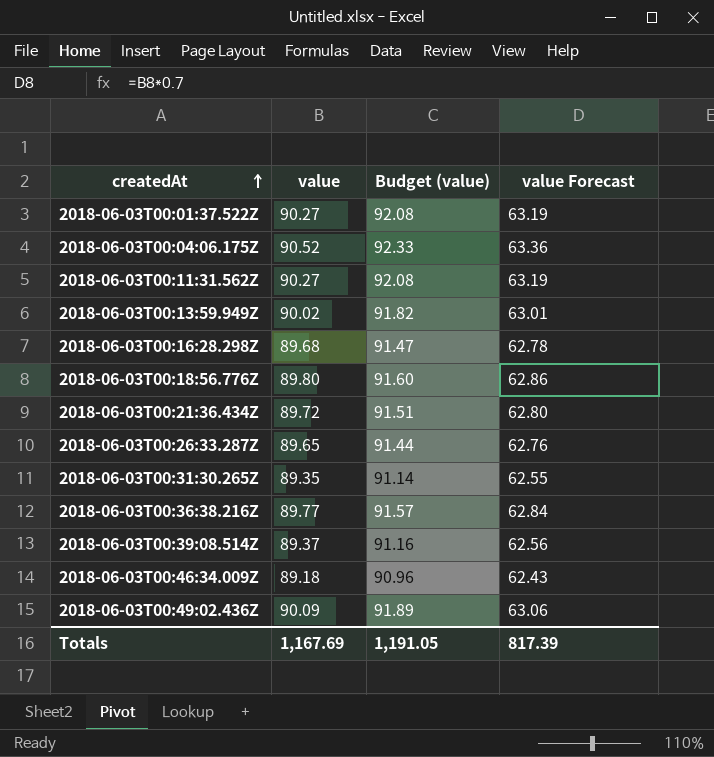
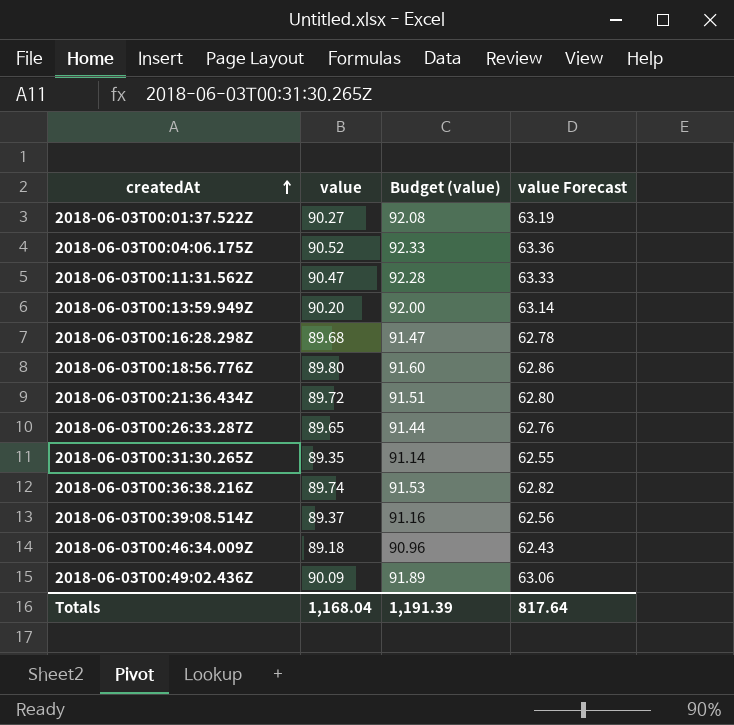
2018-06-03T00:11:31.562Z | value: 90.27 -> 90.47
2018-06-03T00:11:31.562Z | Budget (value): 92.08 -> 92.28
2018-06-03T00:11:31.562Z | value Forecast: 63.19 -> 63.33
2018-06-03T00:13:59.949Z | value: 90.02 -> 90.20
2018-06-03T00:13:59.949Z | Budget (value): 91.82 -> 92.00
2018-06-03T00:13:59.949Z | value Forecast: 63.01 -> 63.14
2018-06-03T00:36:38.216Z | value: 89.77 -> 89.74
2018-06-03T00:36:38.216Z | Budget (value): 91.57 -> 91.53
2018-06-03T00:36:38.216Z | value Forecast: 62.84 -> 62.82
Totals | value: 1,167.69 -> 1,168.04
Totals | Budget (value): 1,191.05 -> 1,191.39
Totals | value Forecast: 817.39 -> 817.64

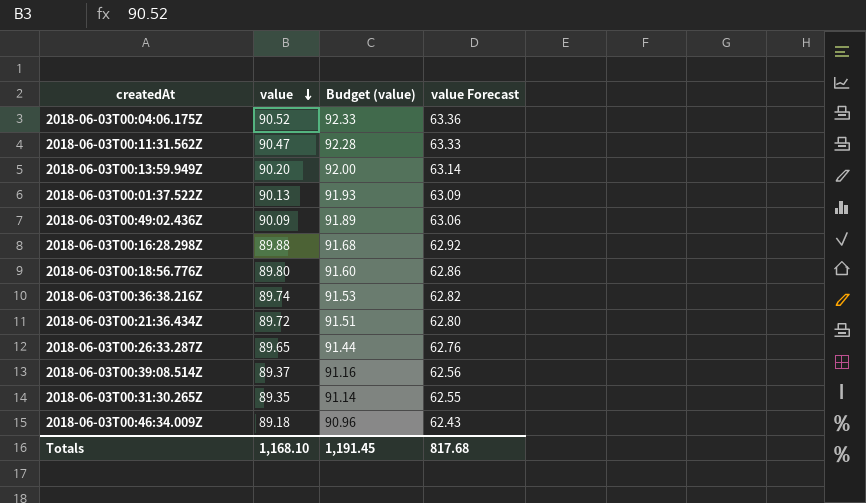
row order: createdAt ascending -> value descending
2018-06-03T00:01:37.522Z | value: 90.27 -> 90.13
2018-06-03T00:01:37.522Z | Budget (value): 92.08 -> 91.93
2018-06-03T00:01:37.522Z | value Forecast: 63.19 -> 63.09
2018-06-03T00:16:28.298Z | value: 89.68 -> 89.88
2018-06-03T00:16:28.298Z | Budget (value): 91.47 -> 91.68
2018-06-03T00:16:28.298Z | value Forecast: 62.78 -> 62.92
Totals | value: 1,168.04 -> 1,168.10
Totals | Budget (value): 1,191.39 -> 1,191.45
Totals | value Forecast: 817.64 -> 817.68

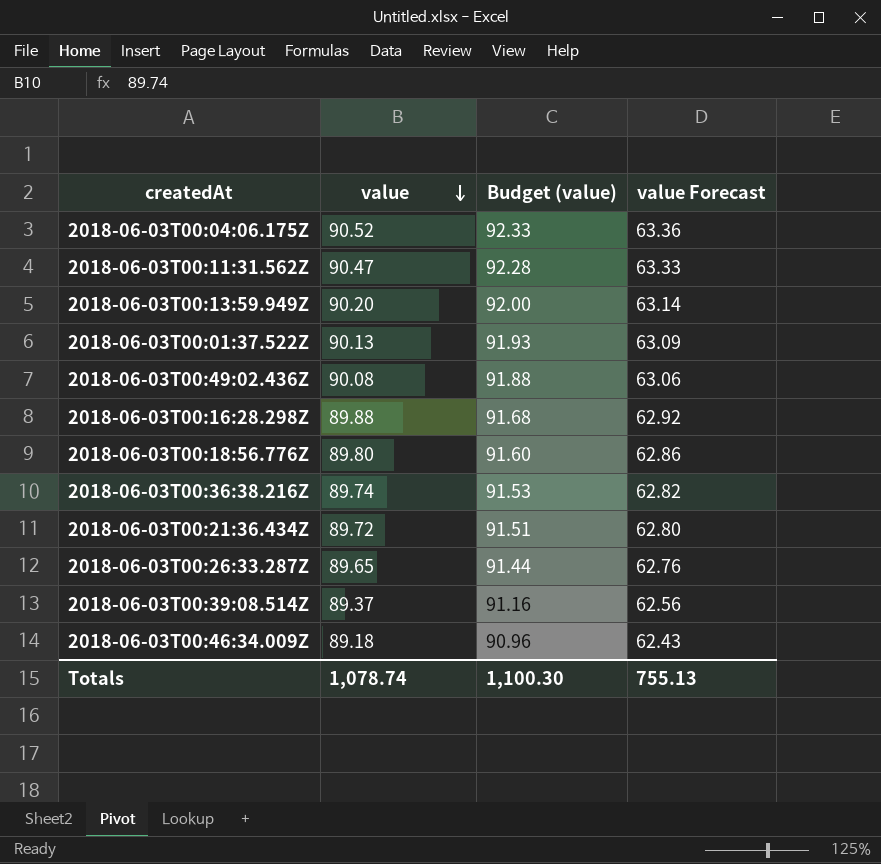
row 2018-06-03T00:31:30.265Z: 89.35 | 91.14 | 62.55 -> none
2018-06-03T00:49:02.436Z | value: 90.09 -> 90.08
2018-06-03T00:49:02.436Z | Budget (value): 91.89 -> 91.88
Totals | value: 1,168.10 -> 1,078.74
Totals | Budget (value): 1,191.45 -> 1,100.30
Totals | value Forecast: 817.68 -> 755.13

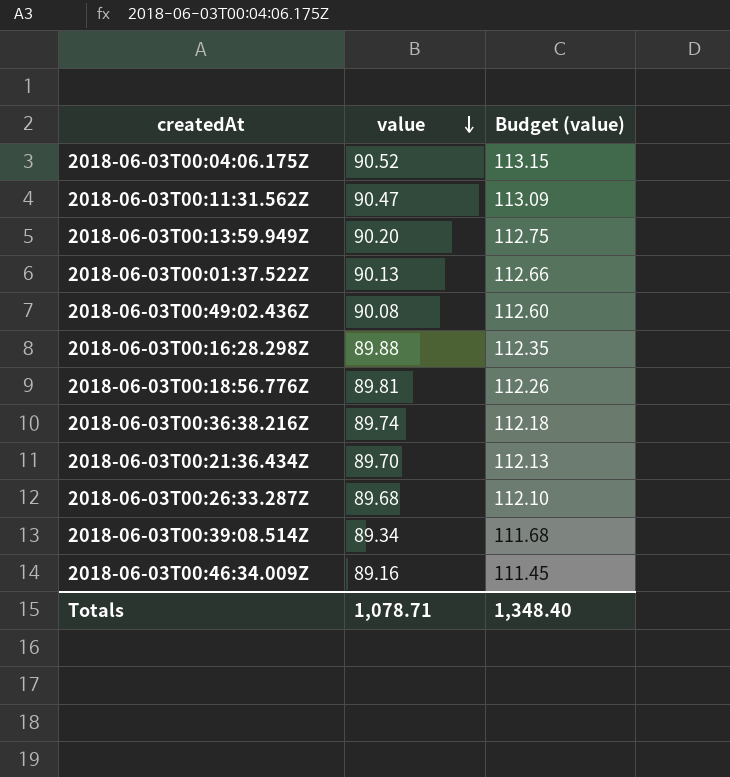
column value Forecast | formula: [value] * 0.7 -> none
column Budget (value) | formula: [value] * 1.02 -> [value] * 1.25
2018-06-03T00:18:56.776Z | value: 89.80 -> 89.81
2018-06-03T00:21:36.434Z | value: 89.72 -> 89.70
2018-06-03T00:26:33.287Z | value: 89.65 -> 89.68
2018-06-03T00:39:08.514Z | value: 89.37 -> 89.34
2018-06-03T00:46:34.009Z | value: 89.18 -> 89.16
Totals | value: 1,078.74 -> 1,078.71
Totals | Budget (value): 1,100.30 -> 1,348.40

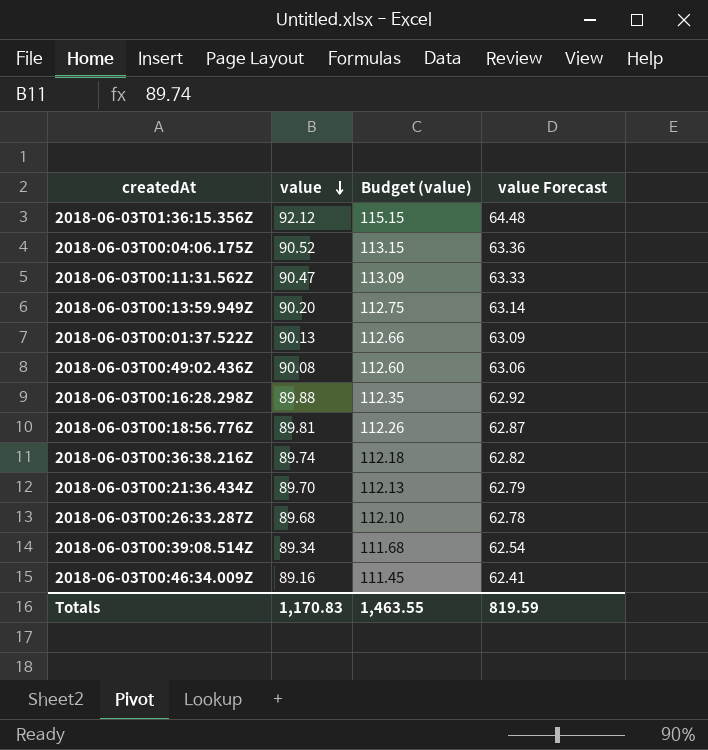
column value Forecast | formula: none -> [value] * 0.7
row 2018-06-03T01:36:15.356Z: none -> 92.12 | 115.15 | 64.48
Totals | value: 1,078.71 -> 1,170.83
Totals | Budget (value): 1,348.40 -> 1,463.55

